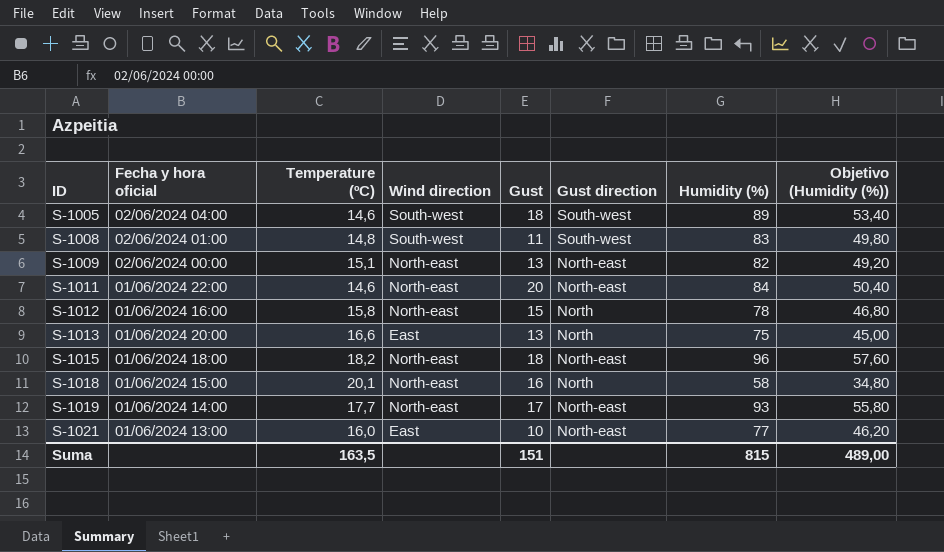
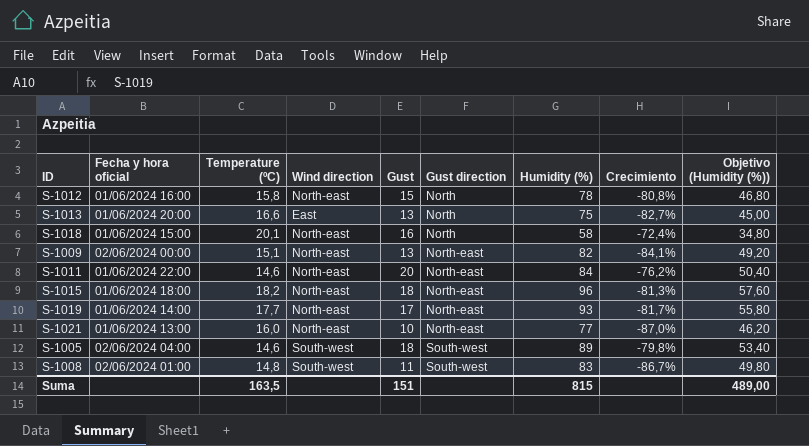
row order: ID ascending -> Gust direction ascending
column Crecimiento | formula: none -> ([Gust] - [Humidity (%)]) / [Humidity (%)]
S-1021 | Wind direction: East -> North-east

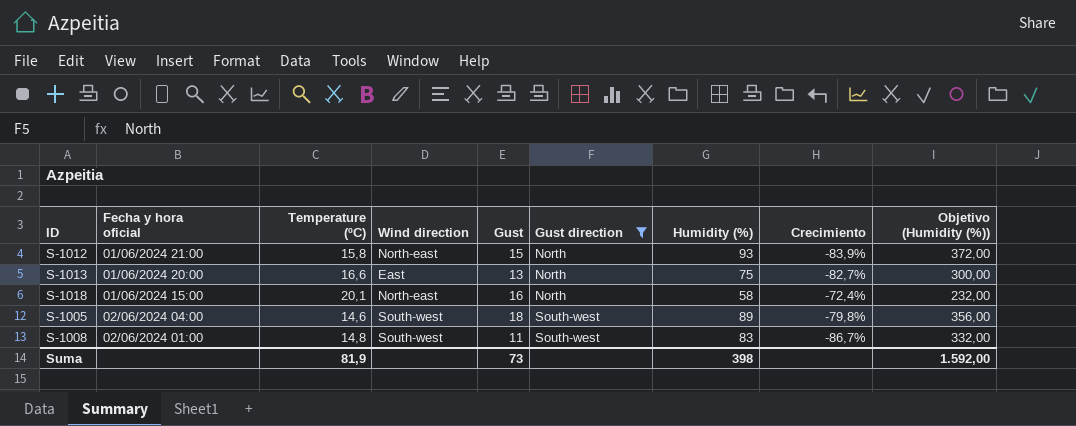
filter: none -> Gust direction != North-east
column Objetivo (Humidity (%)) | formula: [Humidity (%)] * 0,6 -> [Humidity (%)] * 4
S-1012 | Fecha y hora oficial: 01/06/2024 16:00 -> 01/06/2024 21:00
S-1012 | Humidity (%): 78 -> 93
S-1012 | Crecimiento: -80,8% -> -83,9%
Suma | Temperature (ºC): 163,5 -> 81,9
Suma | Gust: 151 -> 73
Suma | Humidity (%): 815 -> 398
Suma | Objetivo (Humidity (%)): 489,00 -> 1.592,00

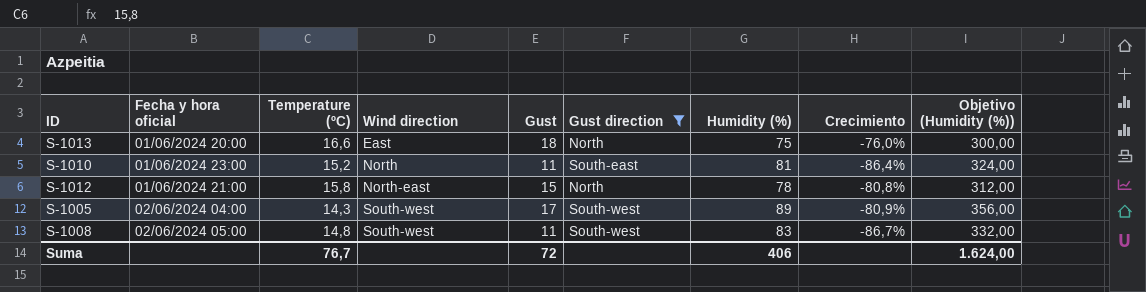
row order: Gust direction ascending -> Wind direction ascending
row S-1018: 01/06/2024 15:00 | 20,1 | North-east | 16 | North | 58 | -72,4% | 232,00 -> none
S-1013 | Gust: 13 -> 18
S-1013 | Crecimiento: -82,7% -> -76,0%
row S-1010: none -> 01/06/2024 23:00 | 15,2 | North | 11 | South-east | 81 | -86,4% | 324,00
S-1012 | Humidity (%): 93 -> 78
S-1012 | Crecimiento: -83,9% -> -80,8%
S-1012 | Objetivo (Humidity (%)): 372,00 -> 312,00
S-1005 | Temperature (ºC): 14,6 -> 14,3
S-1005 | Gust: 18 -> 17
S-1005 | Crecimiento: -79,8% -> -80,9%
S-1008 | Fecha y hora oficial: 02/06/2024 01:00 -> 02/06/2024 05:00
Suma | Temperature (ºC): 81,9 -> 76,7
Suma | Gust: 73 -> 72
Suma | Humidity (%): 398 -> 406
Suma | Objetivo (Humidity (%)): 1.592,00 -> 1.624,00

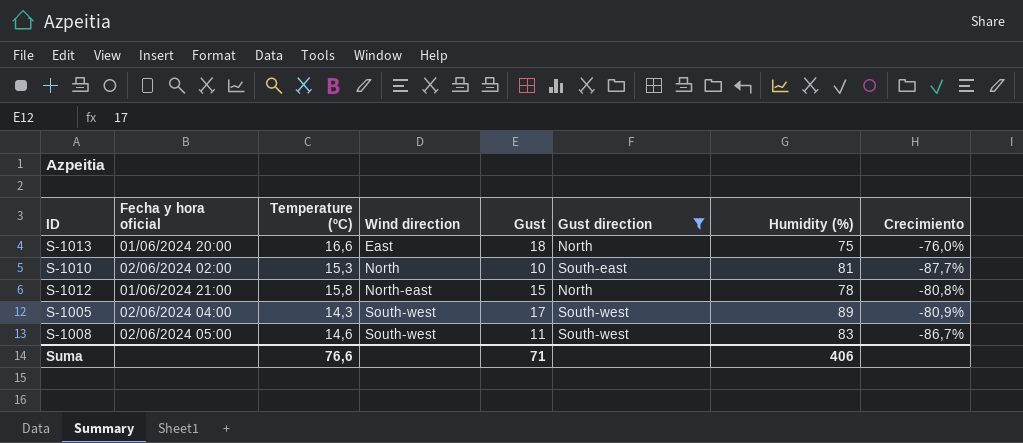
column Objetivo (Humidity (%)) | formula: [Humidity (%)] * 4 -> none
S-1010 | Fecha y hora oficial: 01/06/2024 23:00 -> 02/06/2024 02:00
S-1010 | Temperature (ºC): 15,2 -> 15,3
S-1010 | Gust: 11 -> 10
S-1010 | Crecimiento: -86,4% -> -87,7%
S-1008 | Temperature (ºC): 14,8 -> 14,6
Suma | Temperature (ºC): 76,7 -> 76,6
Suma | Gust: 72 -> 71

